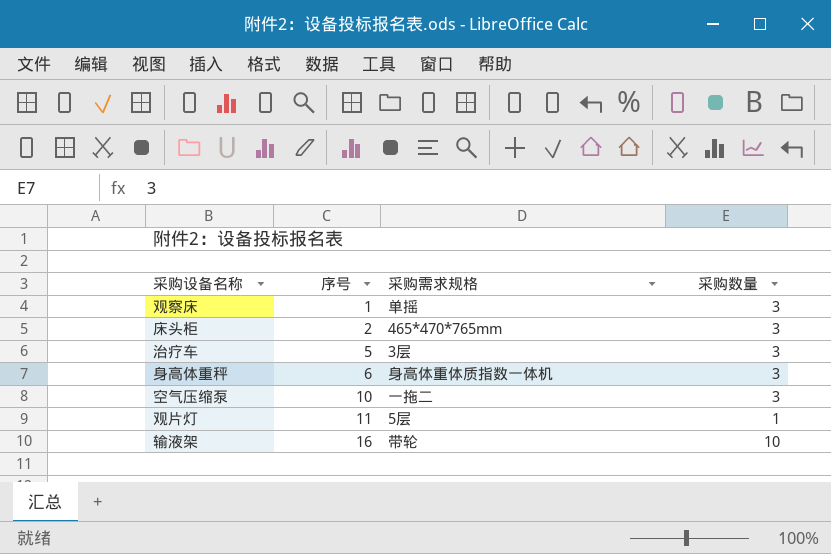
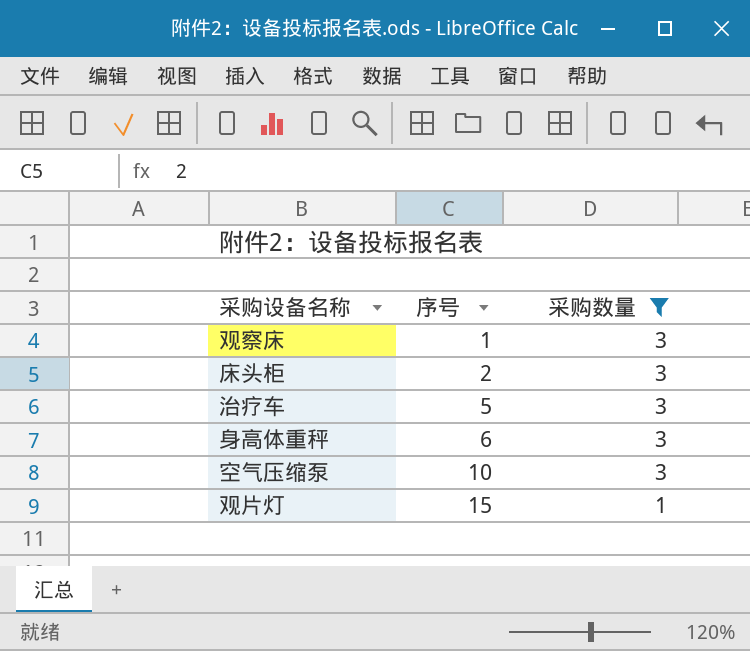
filter: none -> 采购数量 != 10
column 采购需求规格 | position: 3 -> none
观片灯 | 序号: 11 -> 15

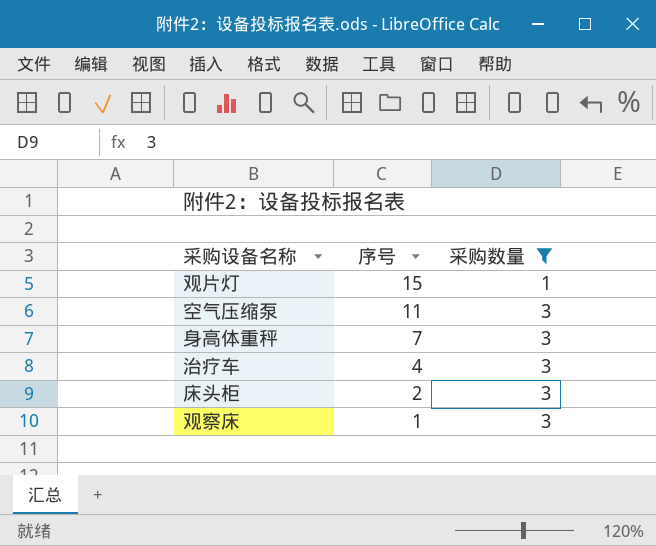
row order: 序号 ascending -> 序号 descending
空气压缩泵 | 序号: 10 -> 11
身高体重秤 | 序号: 6 -> 7
治疗车 | 序号: 5 -> 4

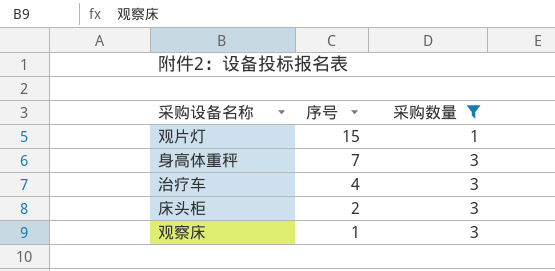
row 空气压缩泵: 11 | 3 -> none

